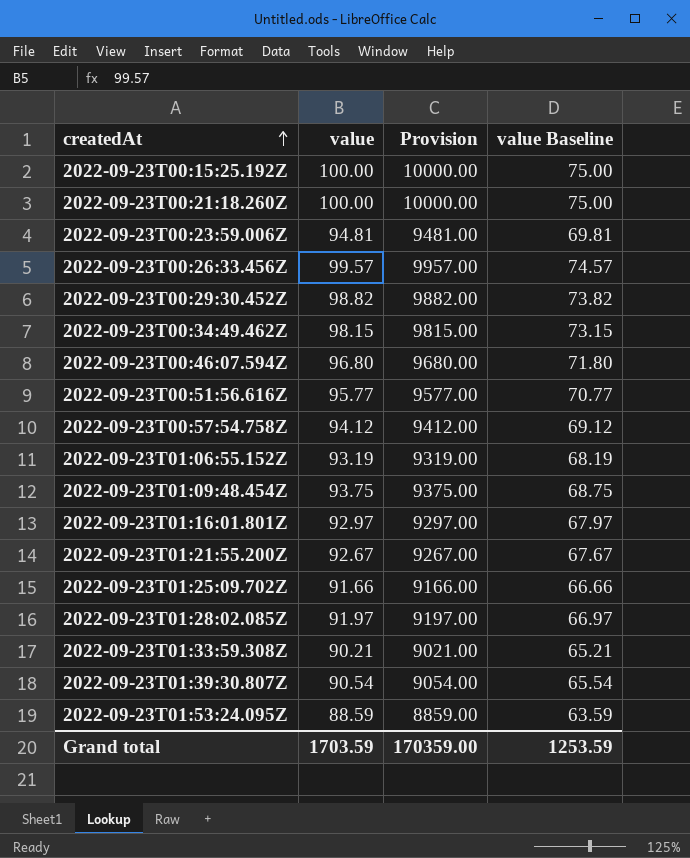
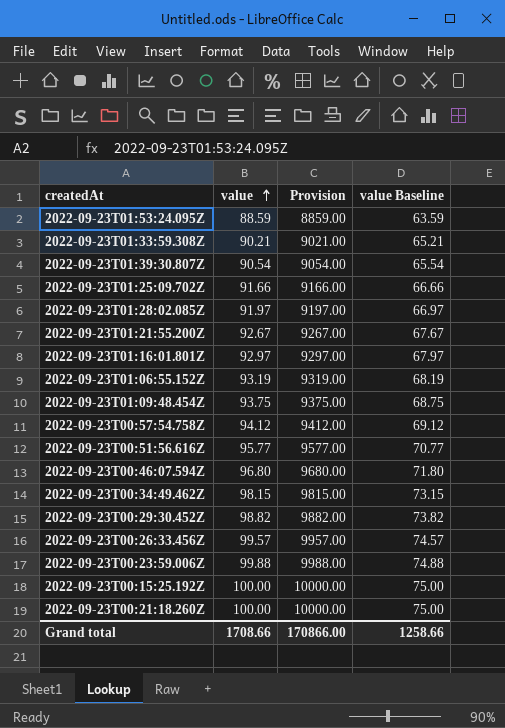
row order: createdAt ascending -> value ascending
2022-09-23T00:23:59.006Z | value: 94.81 -> 99.88
2022-09-23T00:23:59.006Z | Provision: 9481.00 -> 9988.00
2022-09-23T00:23:59.006Z | value Baseline: 69.81 -> 74.88
Grand total | value: 1703.59 -> 1708.66
Grand total | Provision: 170359.00 -> 170866.00
Grand total | value Baseline: 1253.59 -> 1258.66

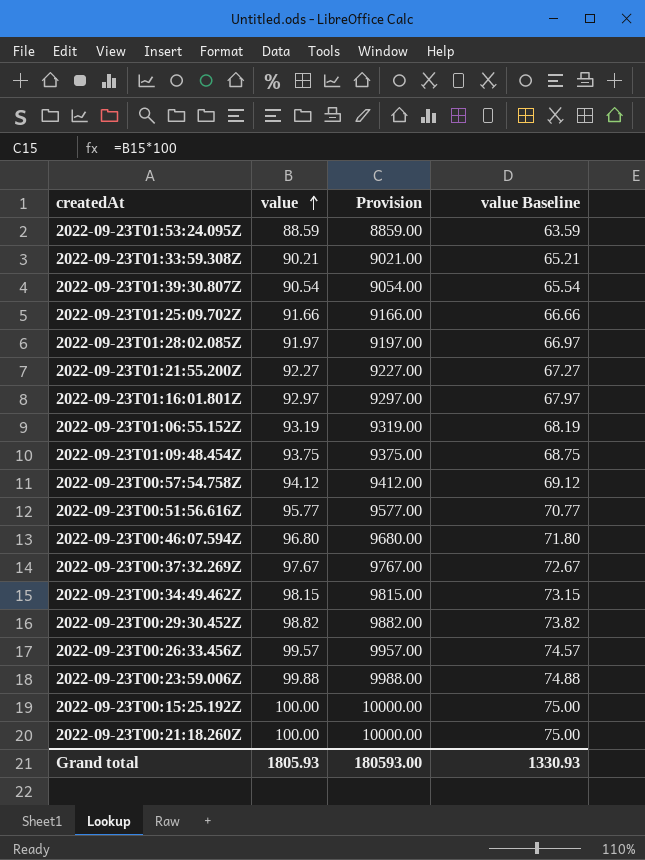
2022-09-23T01:21:55.200Z | value: 92.67 -> 92.27
2022-09-23T01:21:55.200Z | Provision: 9267.00 -> 9227.00
2022-09-23T01:21:55.200Z | value Baseline: 67.67 -> 67.27
row 2022-09-23T00:37:32.269Z: none -> 97.67 | 9767.00 | 72.67
Grand total | value: 1708.66 -> 1805.93
Grand total | Provision: 170866.00 -> 180593.00
Grand total | value Baseline: 1258.66 -> 1330.93

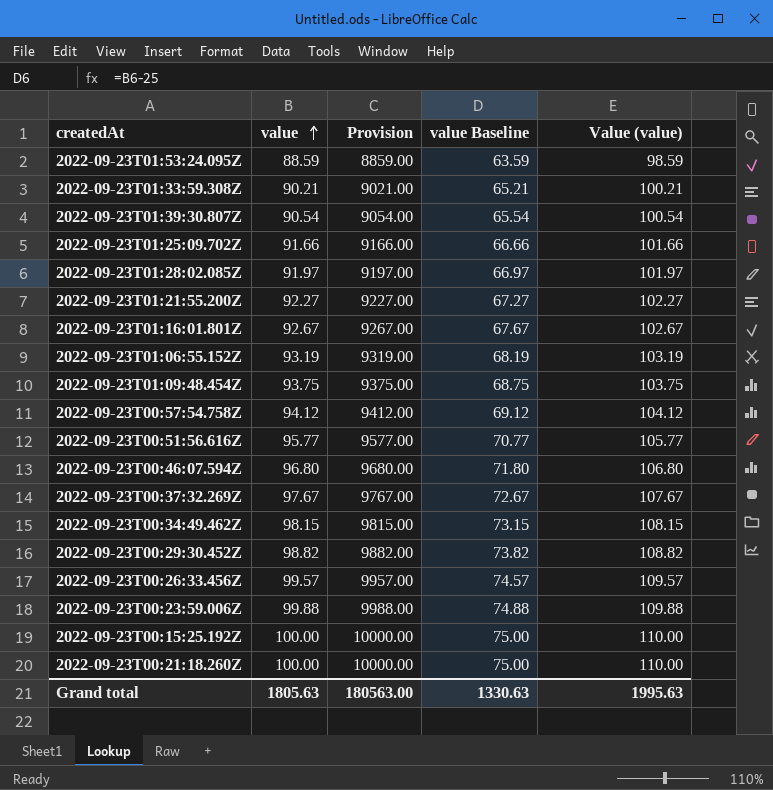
column Value (value) | formula: none -> [value] + 10
2022-09-23T01:16:01.801Z | value: 92.97 -> 92.67
2022-09-23T01:16:01.801Z | Provision: 9297.00 -> 9267.00
2022-09-23T01:16:01.801Z | value Baseline: 67.97 -> 67.67
Grand total | value: 1805.93 -> 1805.63
Grand total | Provision: 180593.00 -> 180563.00
Grand total | value Baseline: 1330.93 -> 1330.63

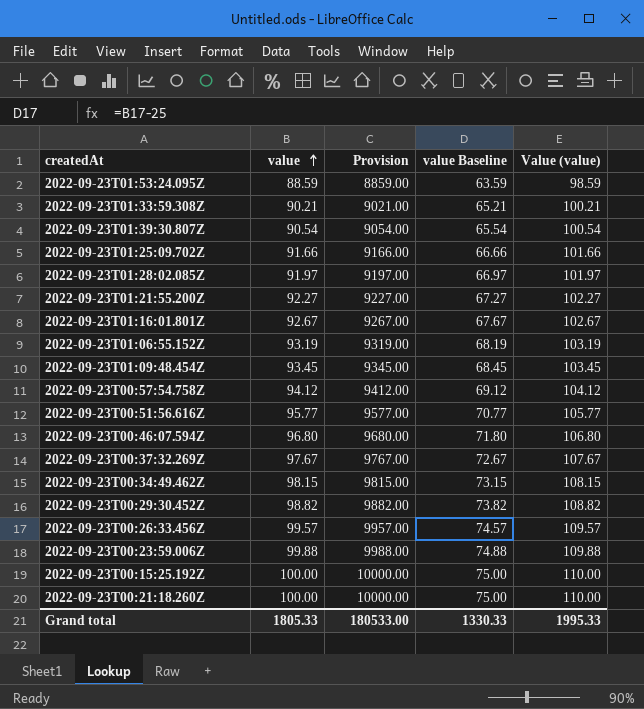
2022-09-23T01:09:48.454Z | value: 93.75 -> 93.45
2022-09-23T01:09:48.454Z | Provision: 9375.00 -> 9345.00
2022-09-23T01:09:48.454Z | value Baseline: 68.75 -> 68.45
2022-09-23T01:09:48.454Z | Value (value): 103.75 -> 103.45
Grand total | value: 1805.63 -> 1805.33
Grand total | Provision: 180563.00 -> 180533.00
Grand total | value Baseline: 1330.63 -> 1330.33
Grand total | Value (value): 1995.63 -> 1995.33

